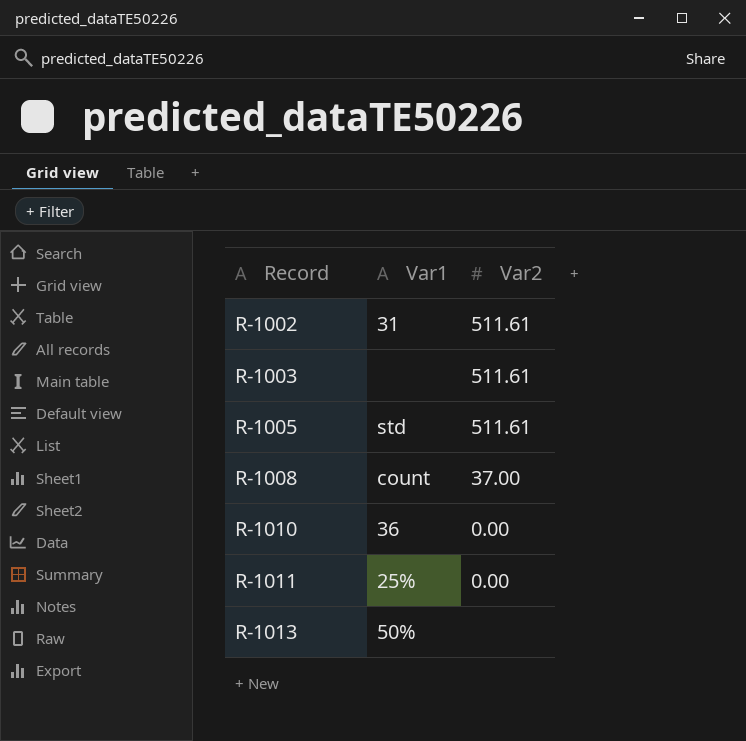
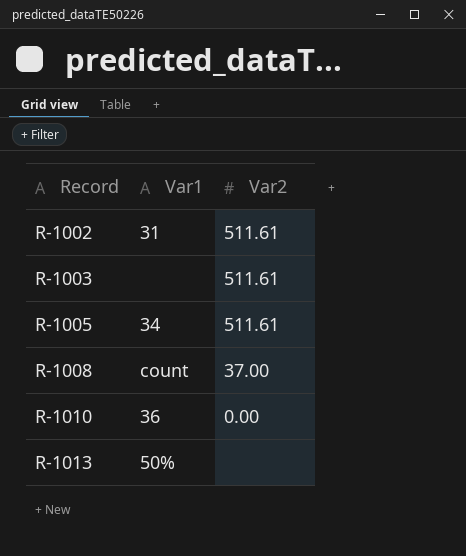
row R-1011: 25% | 0.00 -> none
R-1005 | Var1: std -> 34

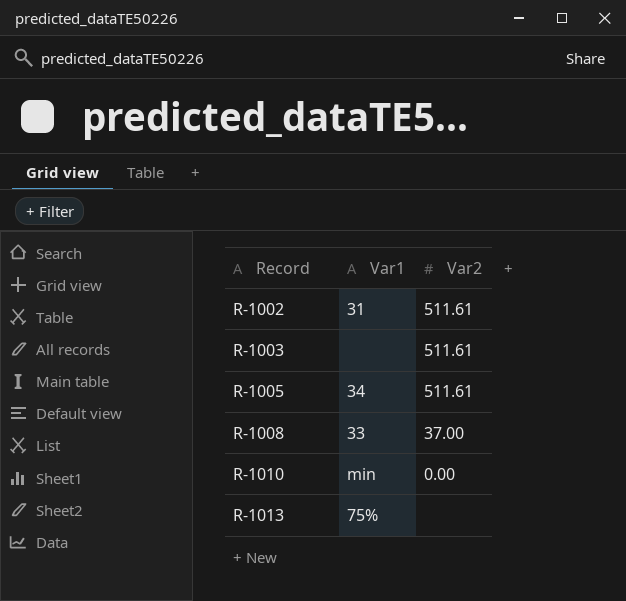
R-1008 | Var1: count -> 33
R-1010 | Var1: 36 -> min
R-1013 | Var1: 50% -> 75%

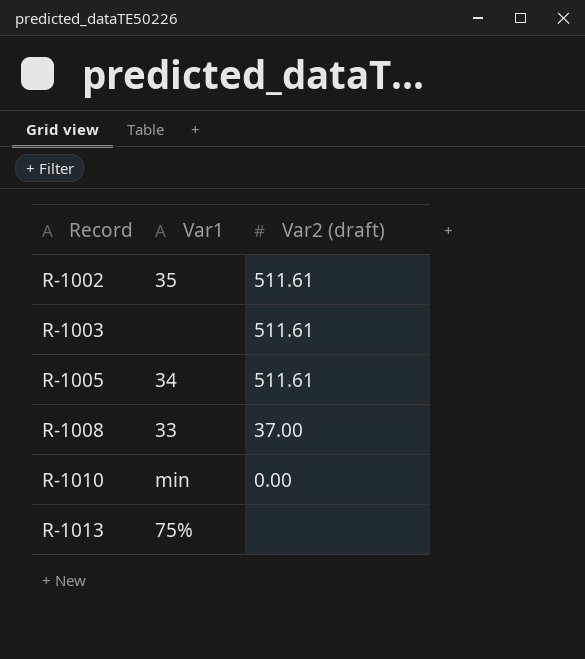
column name: Var2 -> Var2 (draft)
R-1002 | Var1: 31 -> 35

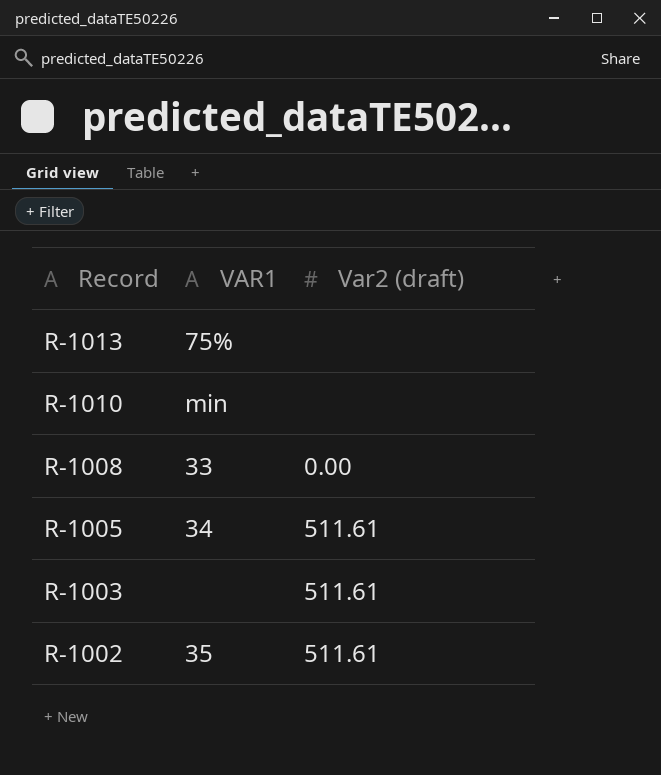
row order: Record ascending -> Record descending
column name: Var1 -> VAR1
R-1010 | Var2 (draft): 0.00 -> none
R-1008 | Var2 (draft): 37.00 -> 0.00

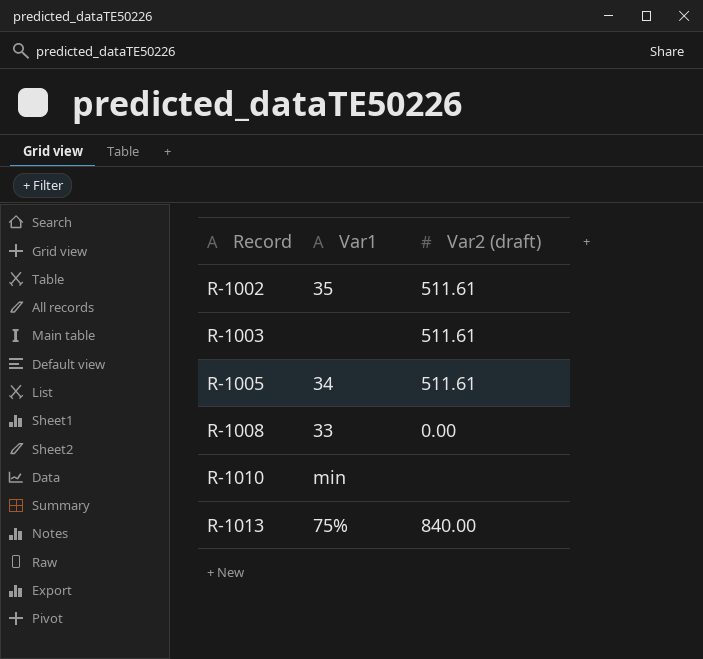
row order: Record descending -> Record ascending
column name: VAR1 -> Var1
R-1013 | Var2 (draft): none -> 840.00

